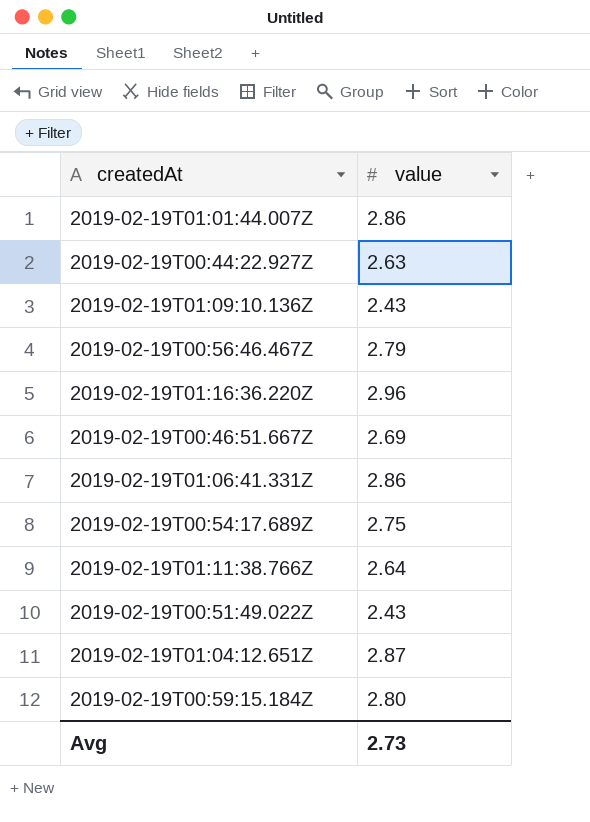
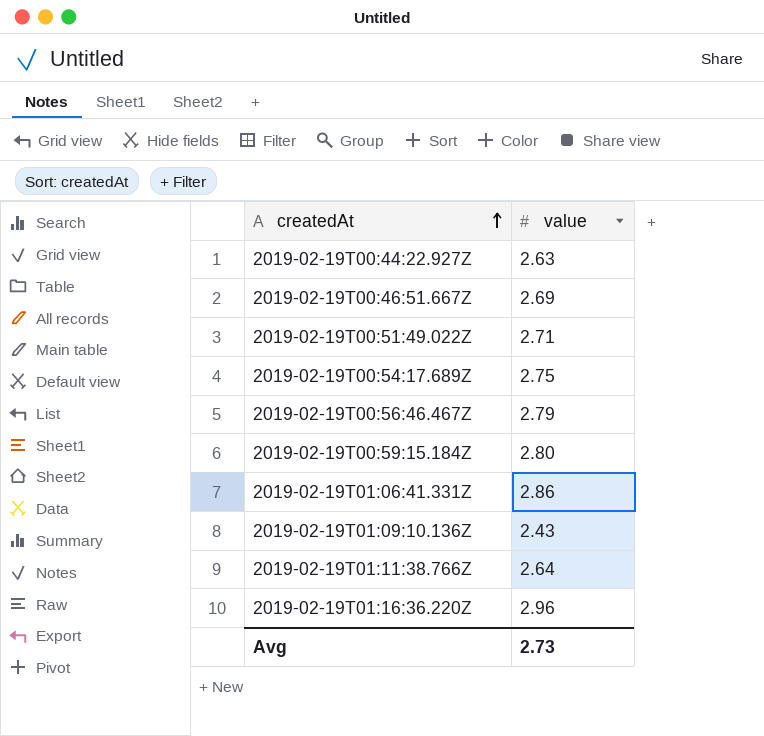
row order: none -> createdAt ascending
row 2019-02-19T01:01:44.007Z: 2.86 -> none
row 2019-02-19T01:04:12.651Z: 2.87 -> none
2019-02-19T00:51:49.022Z | value: 2.43 -> 2.71

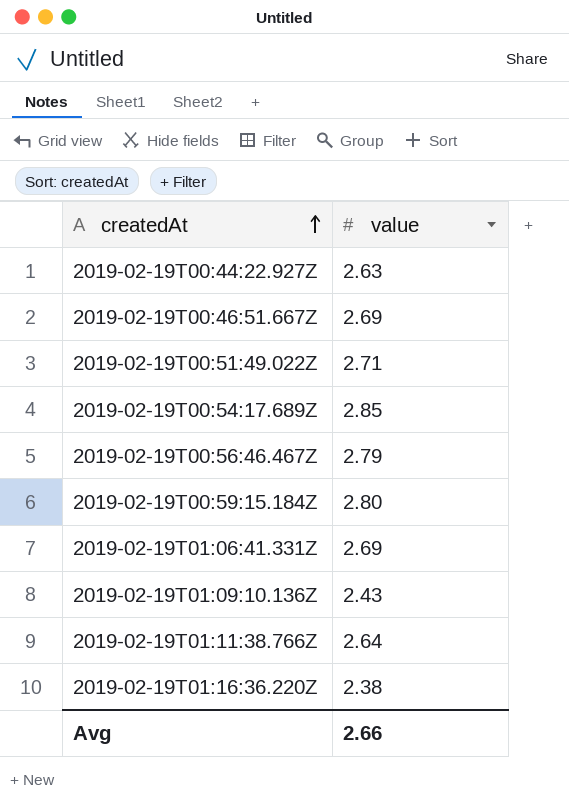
2019-02-19T00:54:17.689Z | value: 2.75 -> 2.85
2019-02-19T01:06:41.331Z | value: 2.86 -> 2.69
2019-02-19T01:16:36.220Z | value: 2.96 -> 2.38
Avg | value: 2.73 -> 2.66

